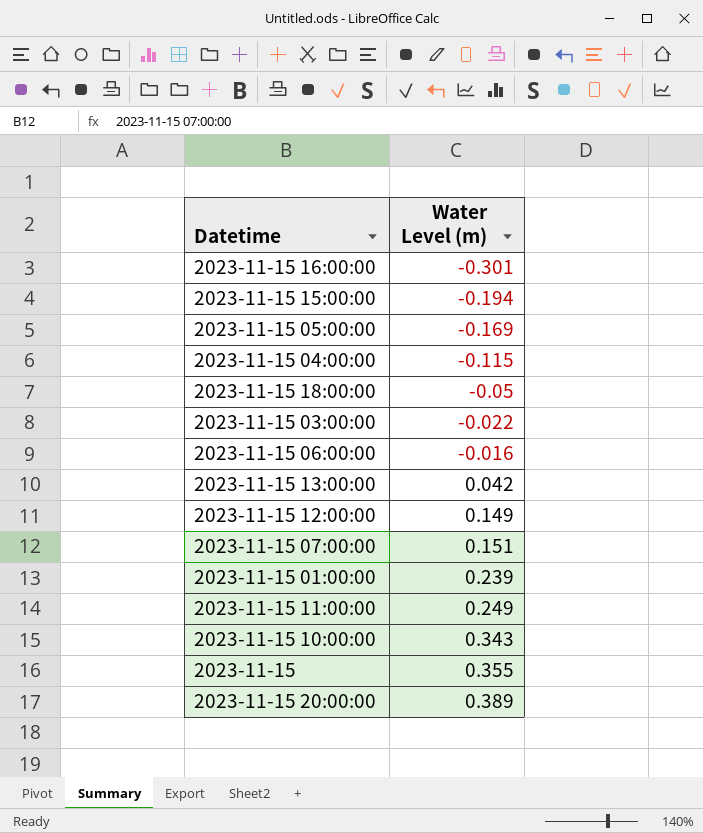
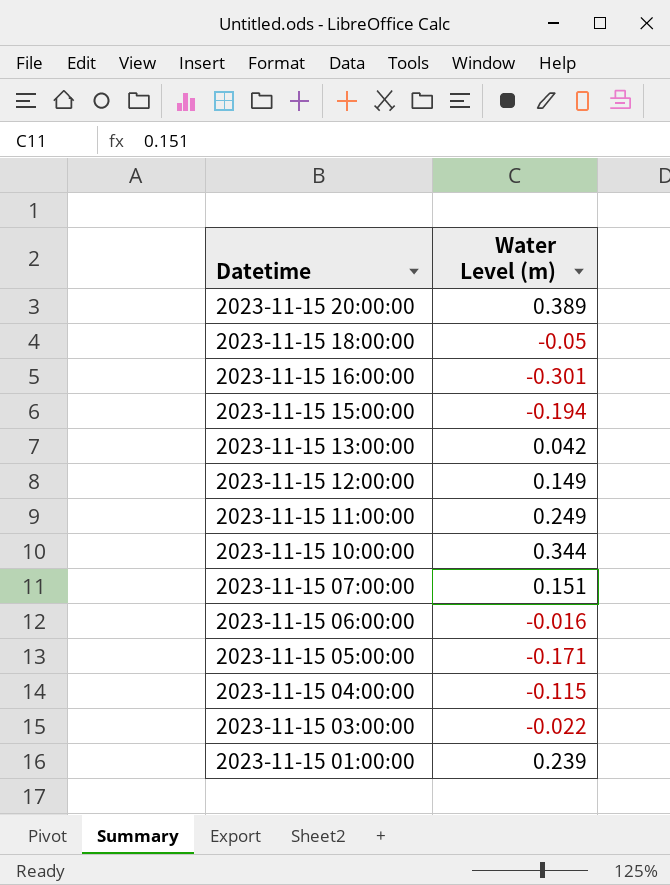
row order: Water Level (m) ascending -> Datetime descending
row 2023-11-15: 0.355 -> none
2023-11-15 10:00:00 | Water Level (m): 0.343 -> 0.344
2023-11-15 05:00:00 | Water Level (m): -0.169 -> -0.171

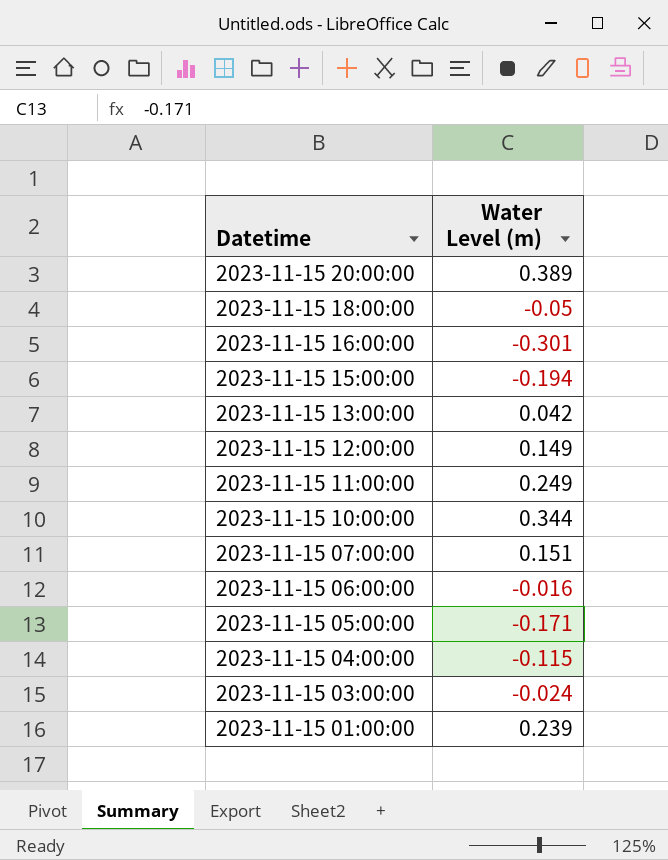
2023-11-15 03:00:00 | Water Level (m): -0.022 -> -0.024

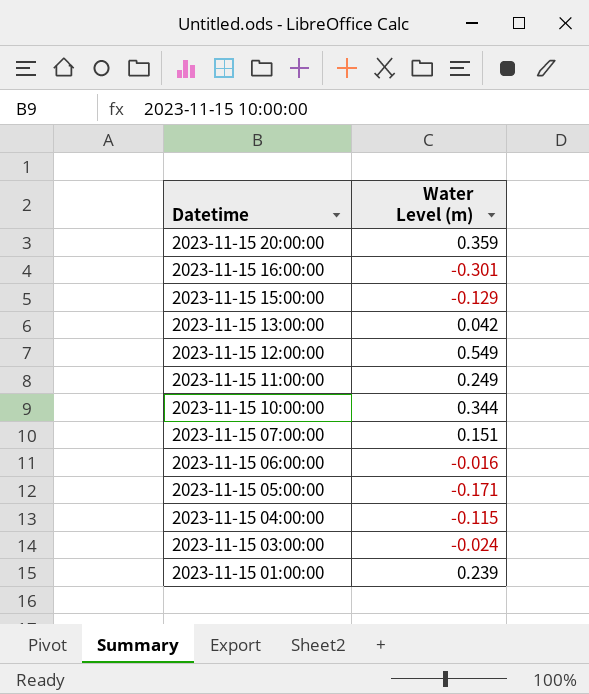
row 2023-11-15 18:00:00: -0.05 -> none
2023-11-15 20:00:00 | Water Level (m): 0.389 -> 0.359
2023-11-15 15:00:00 | Water Level (m): -0.194 -> -0.129
2023-11-15 12:00:00 | Water Level (m): 0.149 -> 0.549

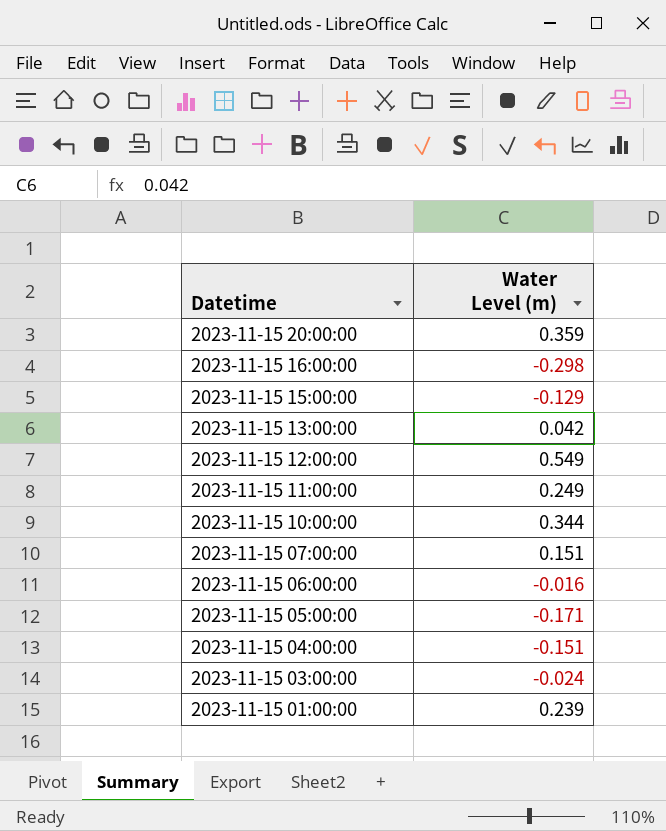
2023-11-15 16:00:00 | Water Level (m): -0.301 -> -0.298
2023-11-15 04:00:00 | Water Level (m): -0.115 -> -0.151

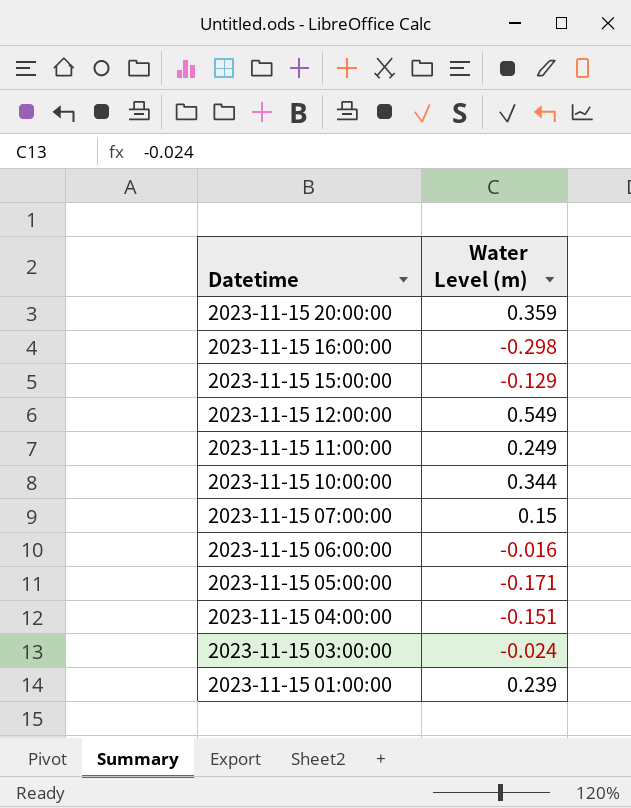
row 2023-11-15 13:00:00: 0.042 -> none
2023-11-15 07:00:00 | Water Level (m): 0.151 -> 0.15

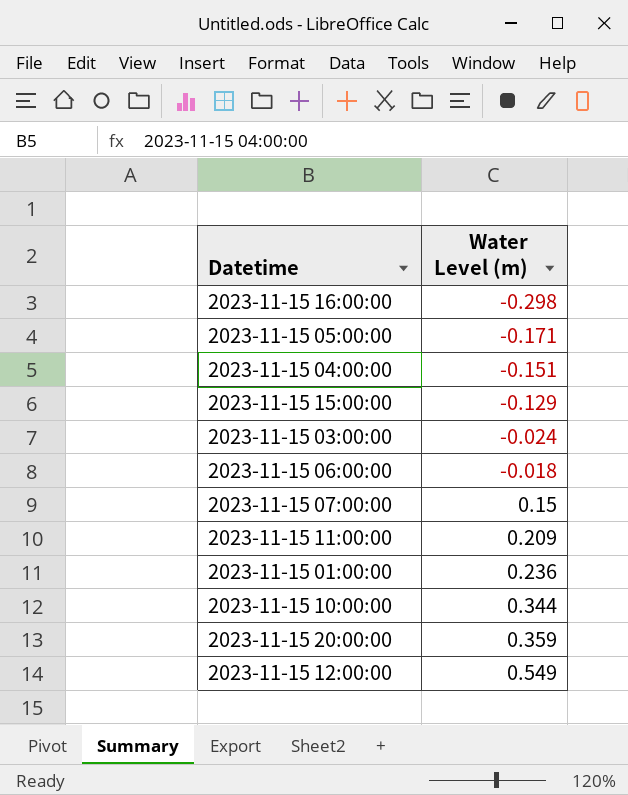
row order: Datetime descending -> Water Level (m) ascending
2023-11-15 06:00:00 | Water Level (m): -0.016 -> -0.018
2023-11-15 11:00:00 | Water Level (m): 0.249 -> 0.209
2023-11-15 01:00:00 | Water Level (m): 0.239 -> 0.236

